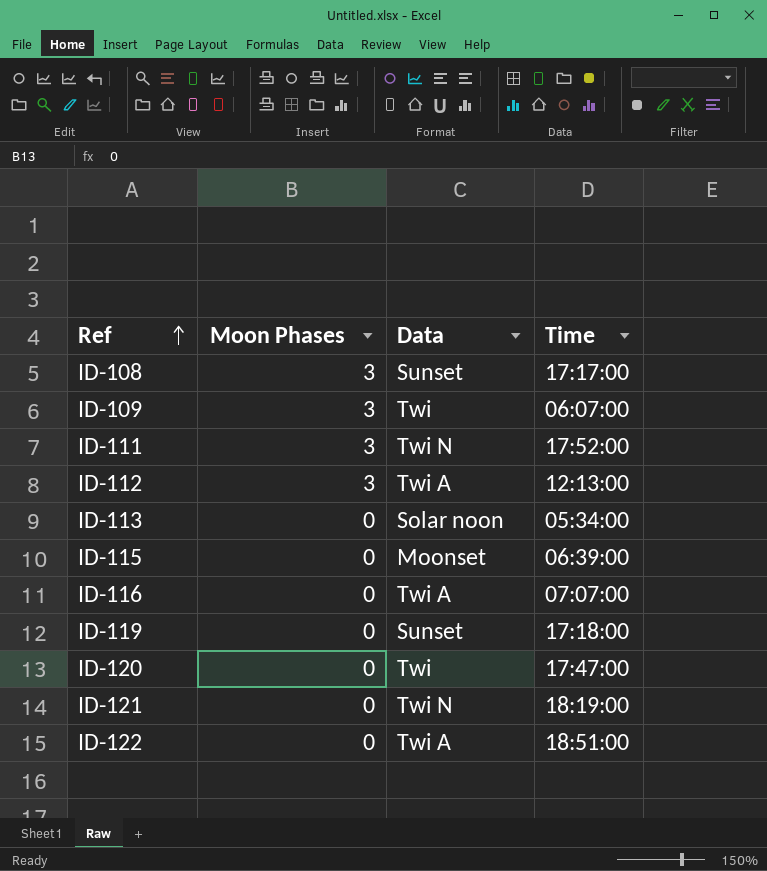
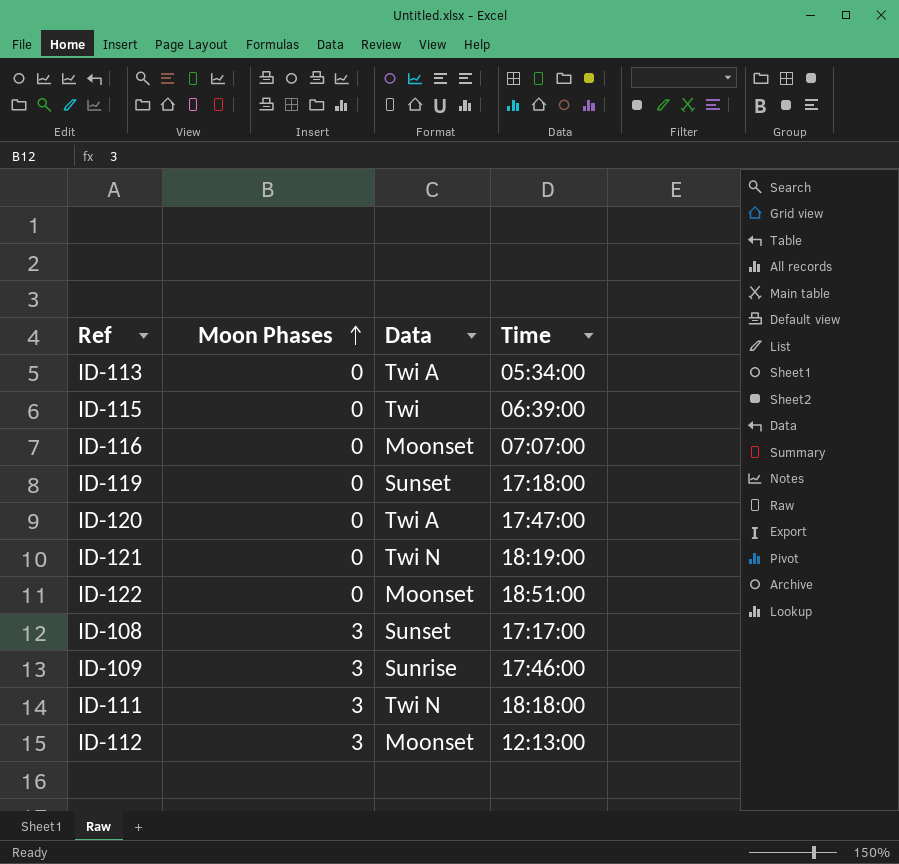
row order: Ref ascending -> Moon Phases ascending
ID-113 | Data: Solar noon -> Twi A
ID-115 | Data: Moonset -> Twi
ID-116 | Data: Twi A -> Moonset
ID-120 | Data: Twi -> Twi A
ID-122 | Data: Twi A -> Moonset
ID-109 | Data: Twi -> Sunrise
ID-109 | Time: 06:07:00 -> 17:46:00
ID-111 | Time: 17:52:00 -> 18:18:00
ID-112 | Data: Twi A -> Moonset

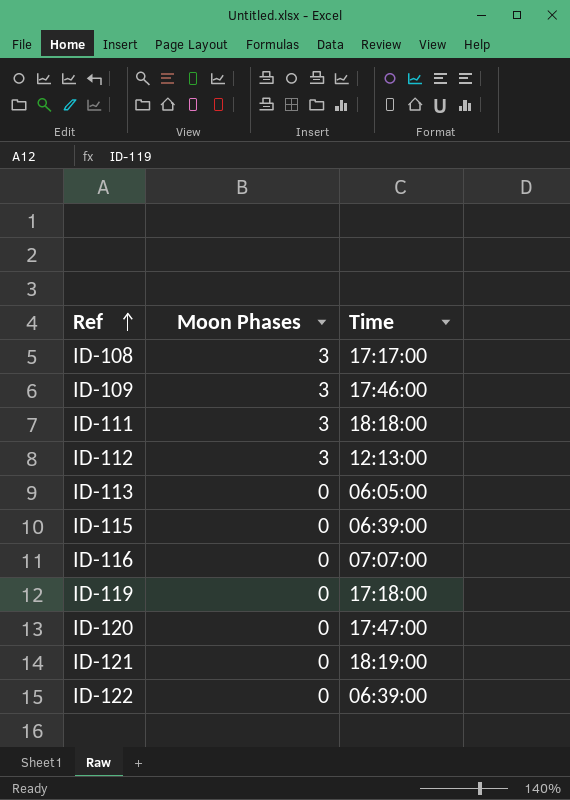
row order: Moon Phases ascending -> Ref ascending
column Data | position: 3 -> none
ID-113 | Time: 05:34:00 -> 06:05:00
ID-122 | Time: 18:51:00 -> 06:39:00

